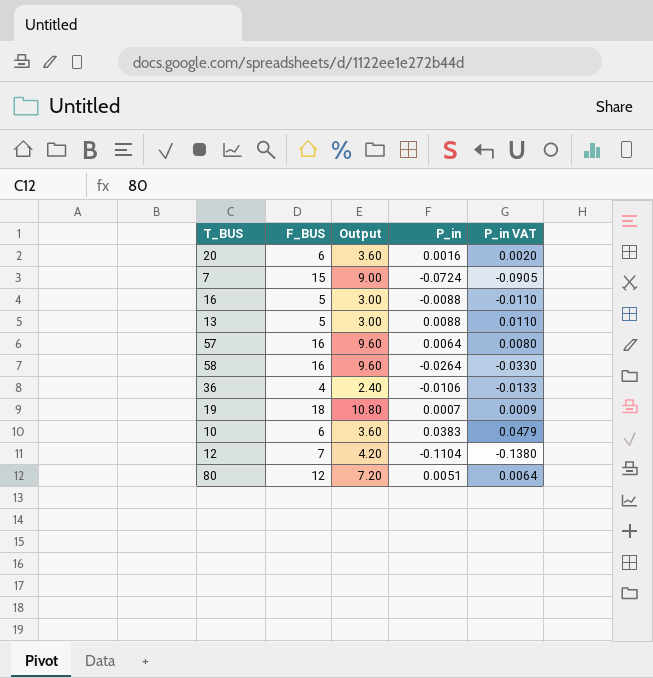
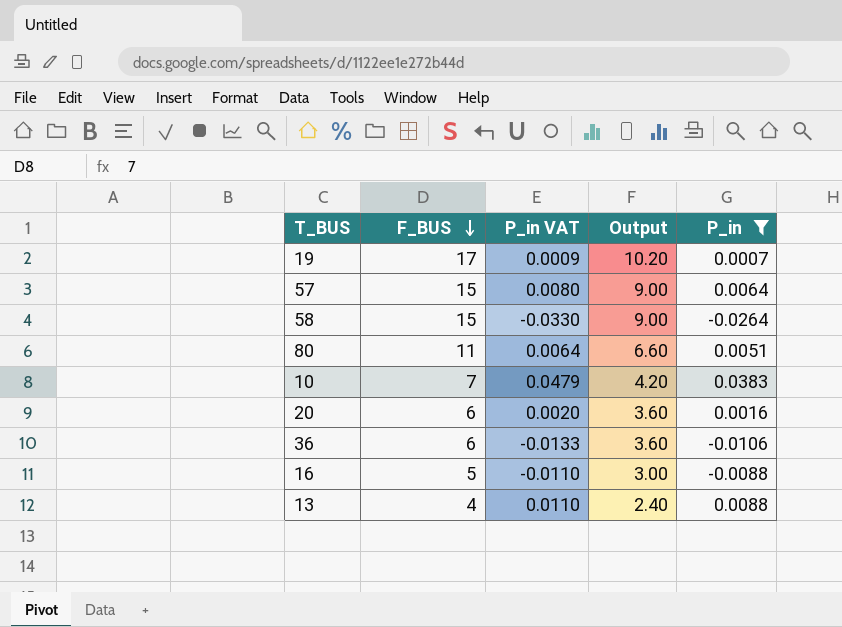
filter: none -> P_in >= -0.0264
row order: none -> F_BUS descending
column P_in VAT | position: 5 -> 3
19 | F_BUS: 18 -> 17
19 | Output: 10.80 -> 10.20
57 | F_BUS: 16 -> 15
57 | Output: 9.60 -> 9.00
58 | F_BUS: 16 -> 15
58 | Output: 9.60 -> 9.00
80 | F_BUS: 12 -> 11
80 | Output: 7.20 -> 6.60
10 | F_BUS: 6 -> 7
10 | Output: 3.60 -> 4.20
36 | F_BUS: 4 -> 6
36 | Output: 2.40 -> 3.60
13 | F_BUS: 5 -> 4
13 | Output: 3.00 -> 2.40

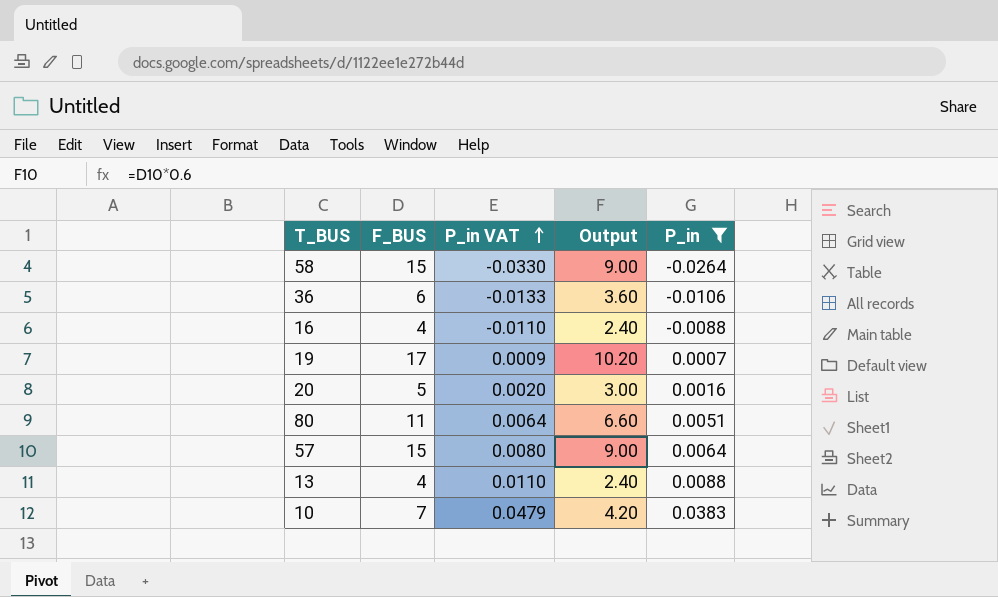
row order: F_BUS descending -> P_in VAT ascending
16 | F_BUS: 5 -> 4
16 | Output: 3.00 -> 2.40
20 | F_BUS: 6 -> 5
20 | Output: 3.60 -> 3.00

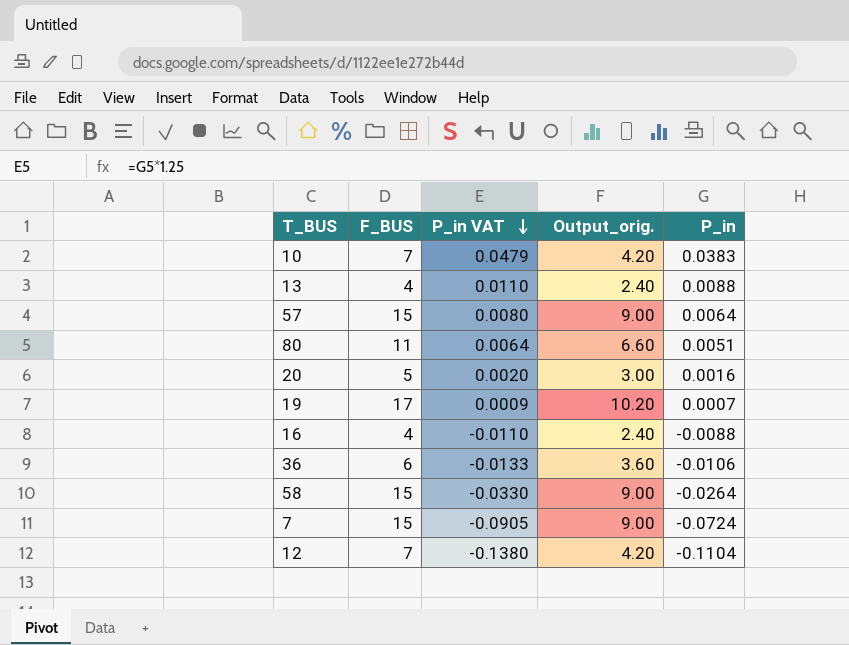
filter: P_in >= -0.0264 -> none
row order: P_in VAT ascending -> P_in VAT descending
column name: Output -> Output_orig.

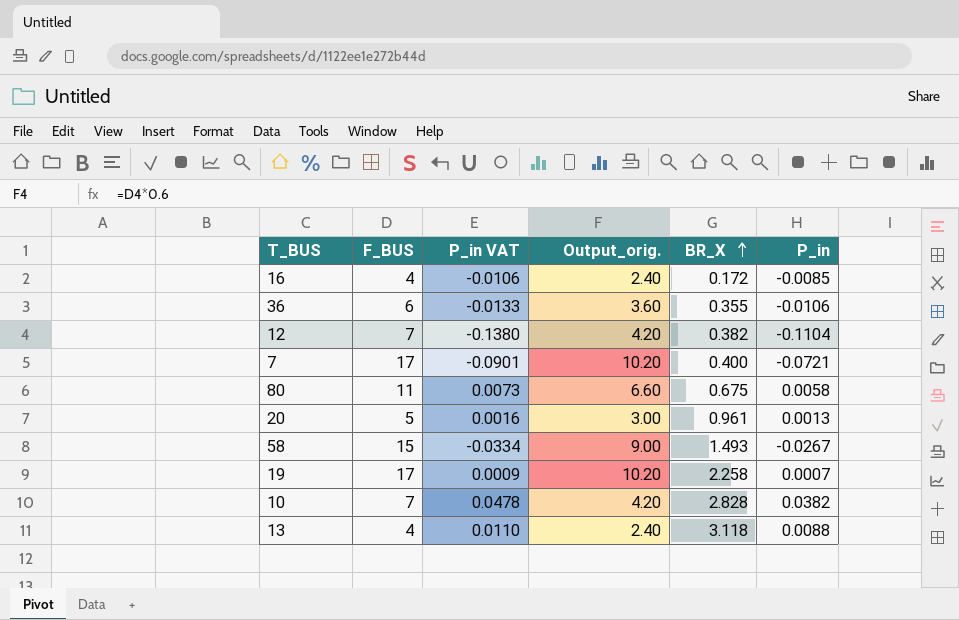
row order: P_in VAT descending -> BR_X ascending
column BR_X | position: none -> 5
row 57: 15 | 0.0080 | 9.00 | 0.0064 -> none
16 | P_in VAT: -0.0110 -> -0.0106
16 | P_in: -0.0088 -> -0.0085
7 | F_BUS: 15 -> 17
7 | P_in VAT: -0.0905 -> -0.0901
7 | Output_orig.: 9.00 -> 10.20
7 | P_in: -0.0724 -> -0.0721
80 | P_in VAT: 0.0064 -> 0.0073
80 | P_in: 0.0051 -> 0.0058
20 | P_in VAT: 0.0020 -> 0.0016
20 | P_in: 0.0016 -> 0.0013
58 | P_in VAT: -0.0330 -> -0.0334
58 | P_in: -0.0264 -> -0.0267
10 | P_in VAT: 0.0479 -> 0.0478
10 | P_in: 0.0383 -> 0.0382

